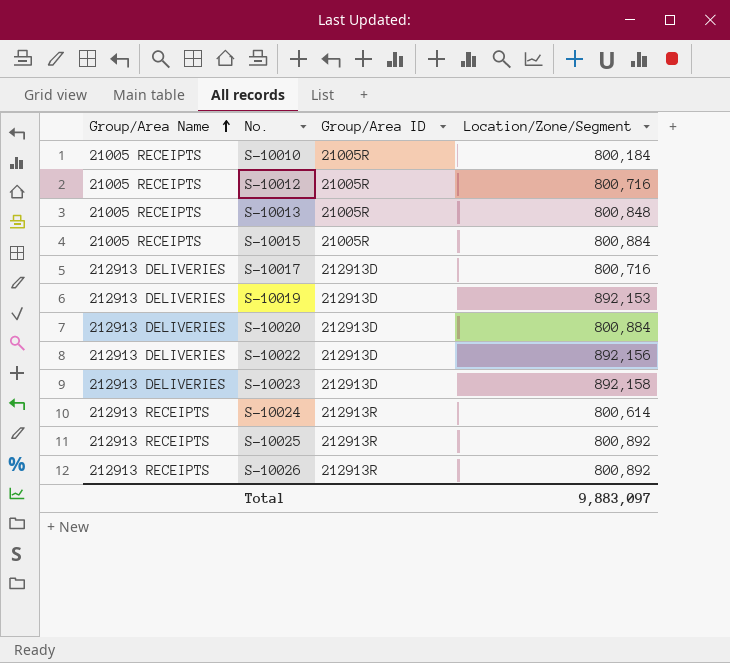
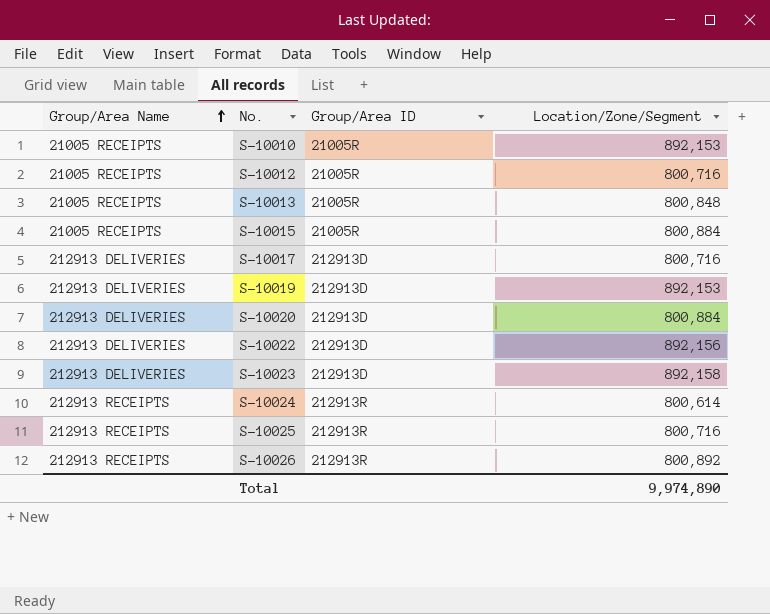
S-10010 | Location/Zone/Segment: 800,184 -> 892,153
S-10025 | Location/Zone/Segment: 800,892 -> 800,716
Total | Location/Zone/Segment: 9,883,097 -> 9,974,890

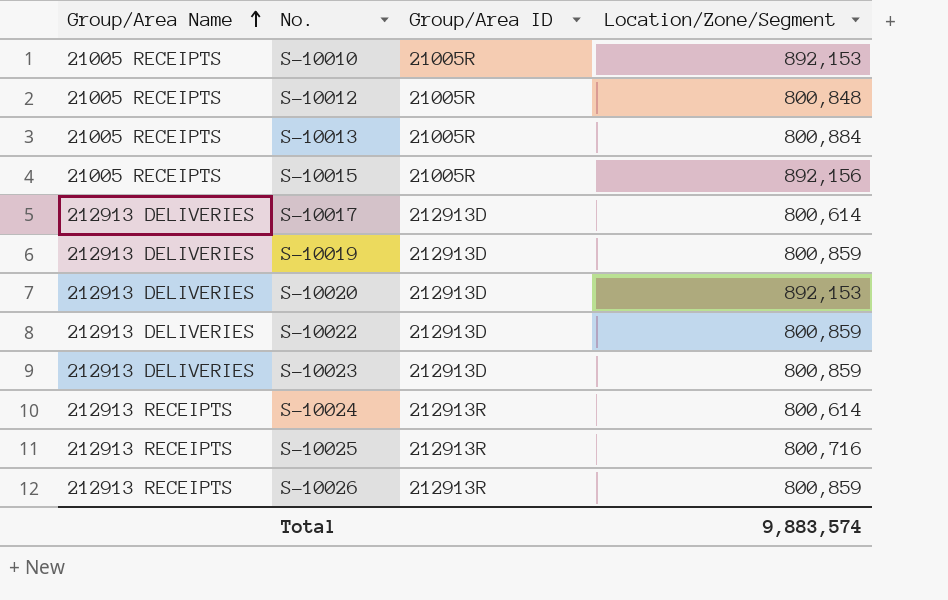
S-10012 | Location/Zone/Segment: 800,716 -> 800,848
S-10013 | Location/Zone/Segment: 800,848 -> 800,884
S-10015 | Location/Zone/Segment: 800,884 -> 892,156
S-10017 | Location/Zone/Segment: 800,716 -> 800,614
S-10019 | Location/Zone/Segment: 892,153 -> 800,859
S-10020 | Location/Zone/Segment: 800,884 -> 892,153
S-10022 | Location/Zone/Segment: 892,156 -> 800,859
S-10023 | Location/Zone/Segment: 892,158 -> 800,859
S-10026 | Location/Zone/Segment: 800,892 -> 800,859
Total | Location/Zone/Segment: 9,974,890 -> 9,883,574

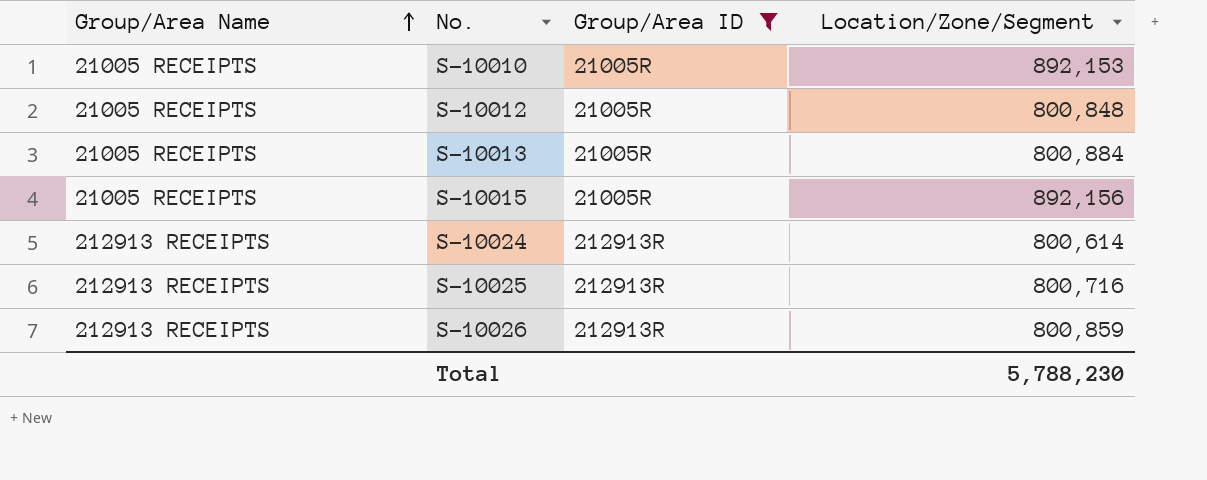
filter: none -> Group/Area ID != 212913D
Total | Location/Zone/Segment: 9,883,574 -> 5,788,230

